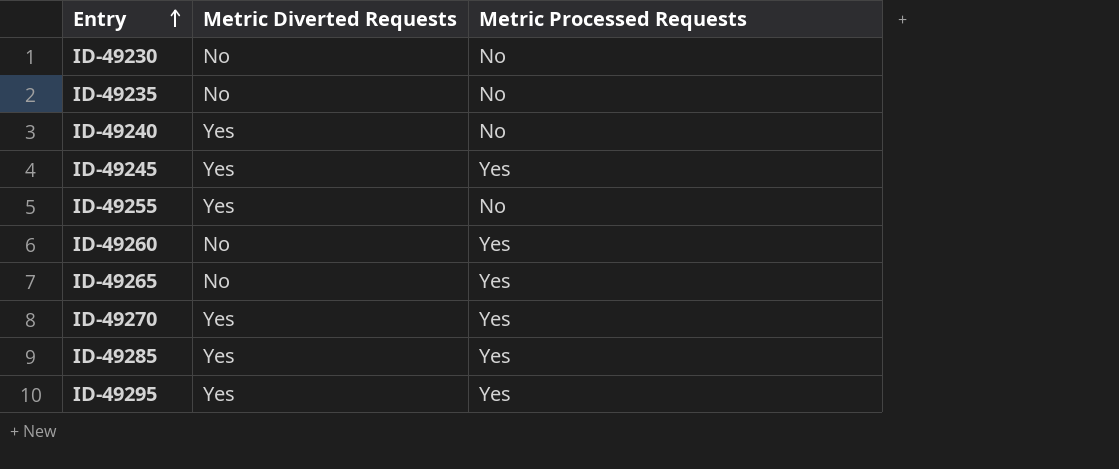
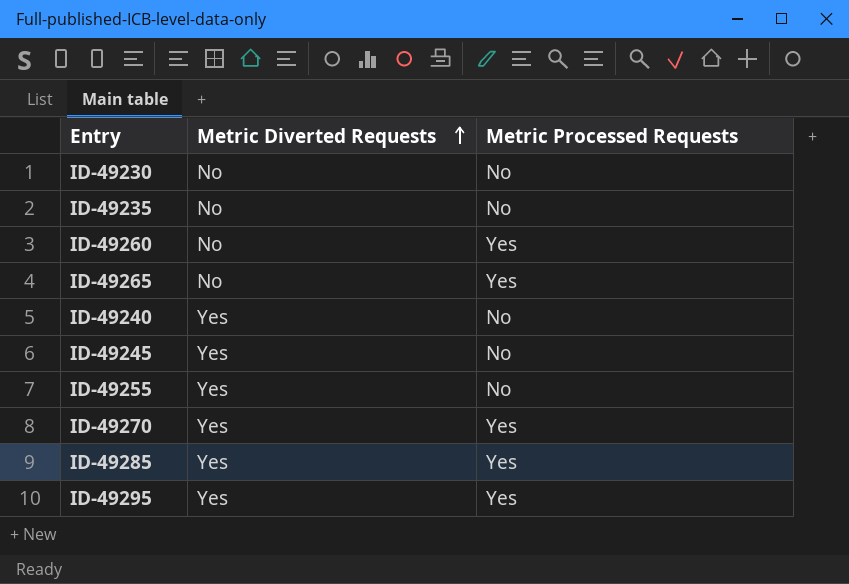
row order: Entry ascending -> Metric Diverted Requests ascending
ID-49245 | Metric Processed Requests: Yes -> No

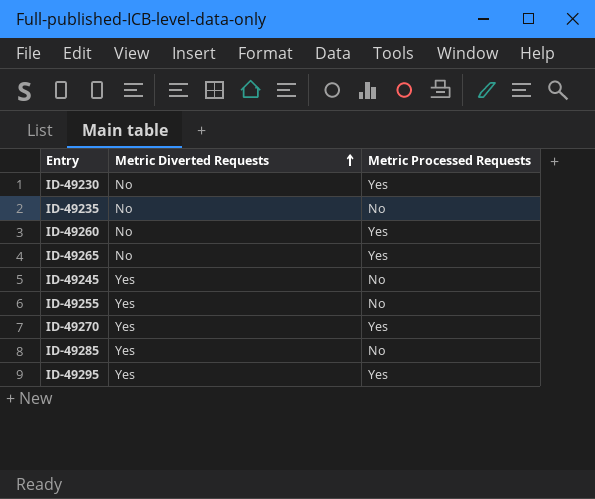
row ID-49240: Yes | No -> none
ID-49230 | Metric Processed Requests: No -> Yes
ID-49285 | Metric Processed Requests: Yes -> No

